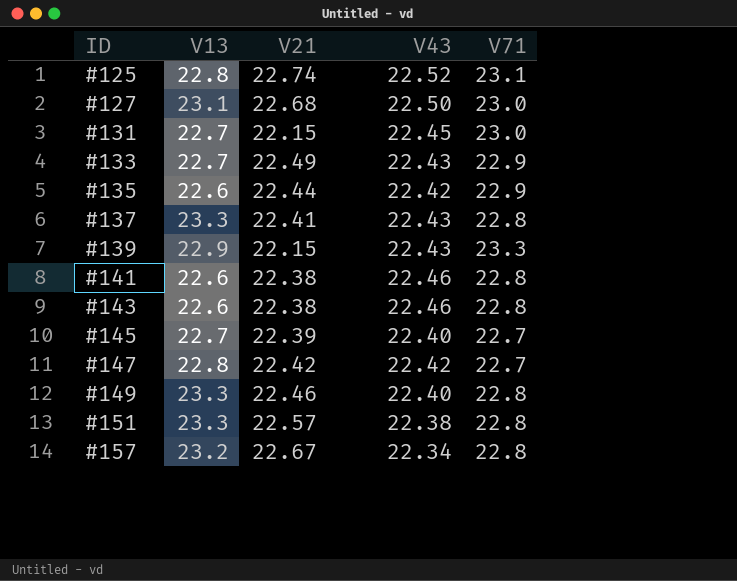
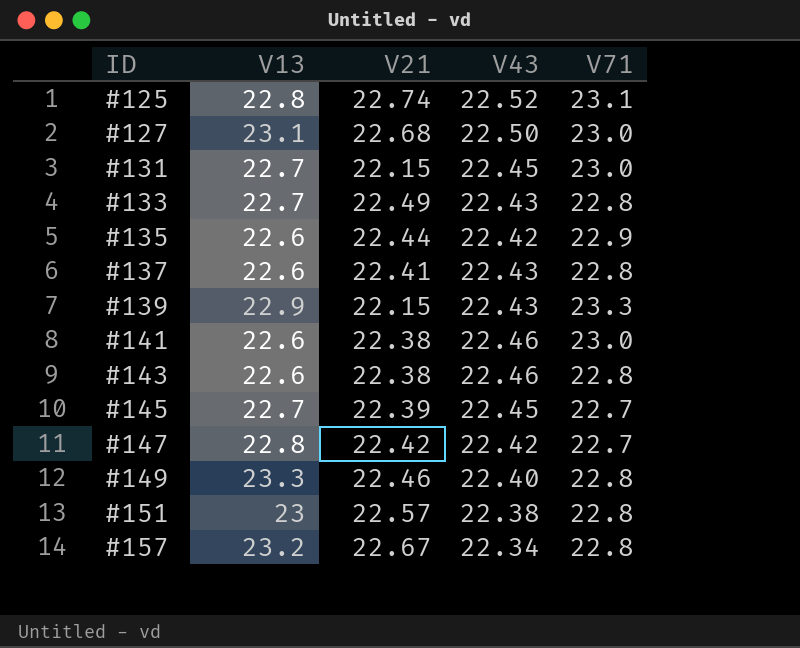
#133 | V71: 22.9 -> 22.8
#137 | V13: 23.3 -> 22.6
#141 | V71: 22.8 -> 23.0
#145 | V43: 22.40 -> 22.45
#151 | V13: 23.3 -> 23

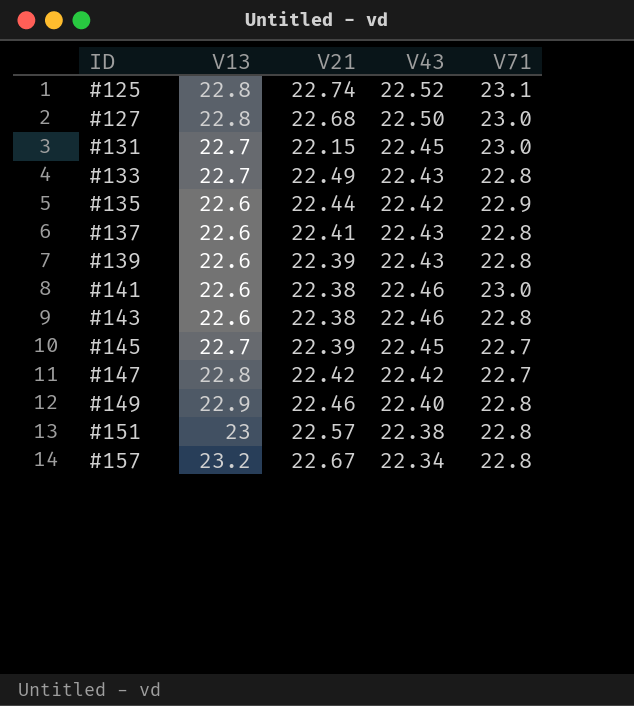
#127 | V13: 23.1 -> 22.8
#139 | V13: 22.9 -> 22.6
#139 | V21: 22.15 -> 22.39
#139 | V71: 23.3 -> 22.8
#149 | V13: 23.3 -> 22.9

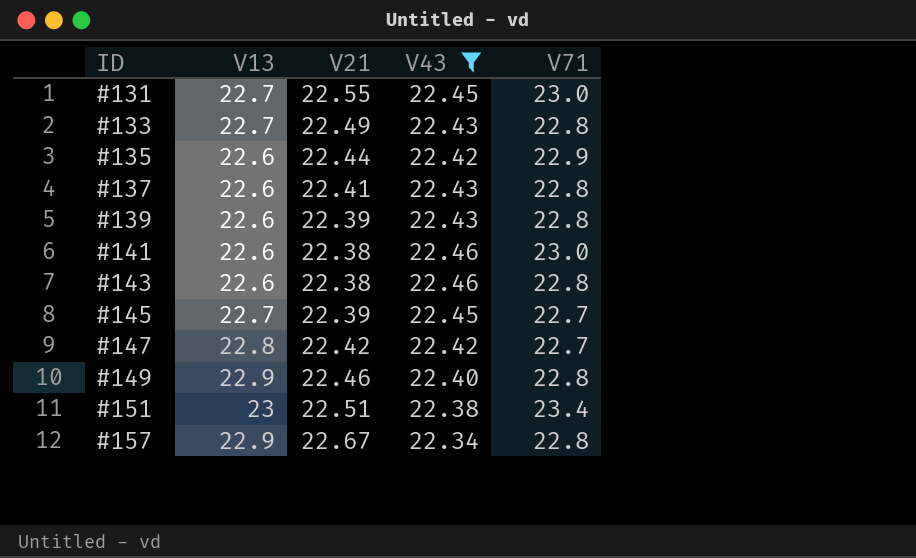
filter: none -> V43 <= 22.46
#131 | V21: 22.15 -> 22.55
#151 | V21: 22.57 -> 22.51
#151 | V71: 22.8 -> 23.4
#157 | V13: 23.2 -> 22.9

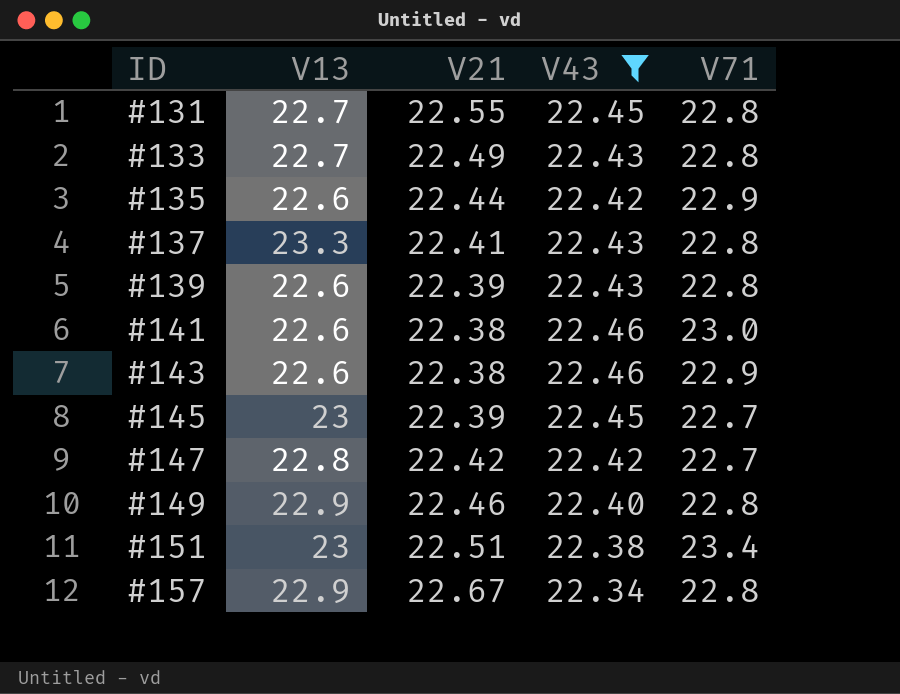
#131 | V71: 23.0 -> 22.8
#137 | V13: 22.6 -> 23.3
#143 | V71: 22.8 -> 22.9
#145 | V13: 22.7 -> 23

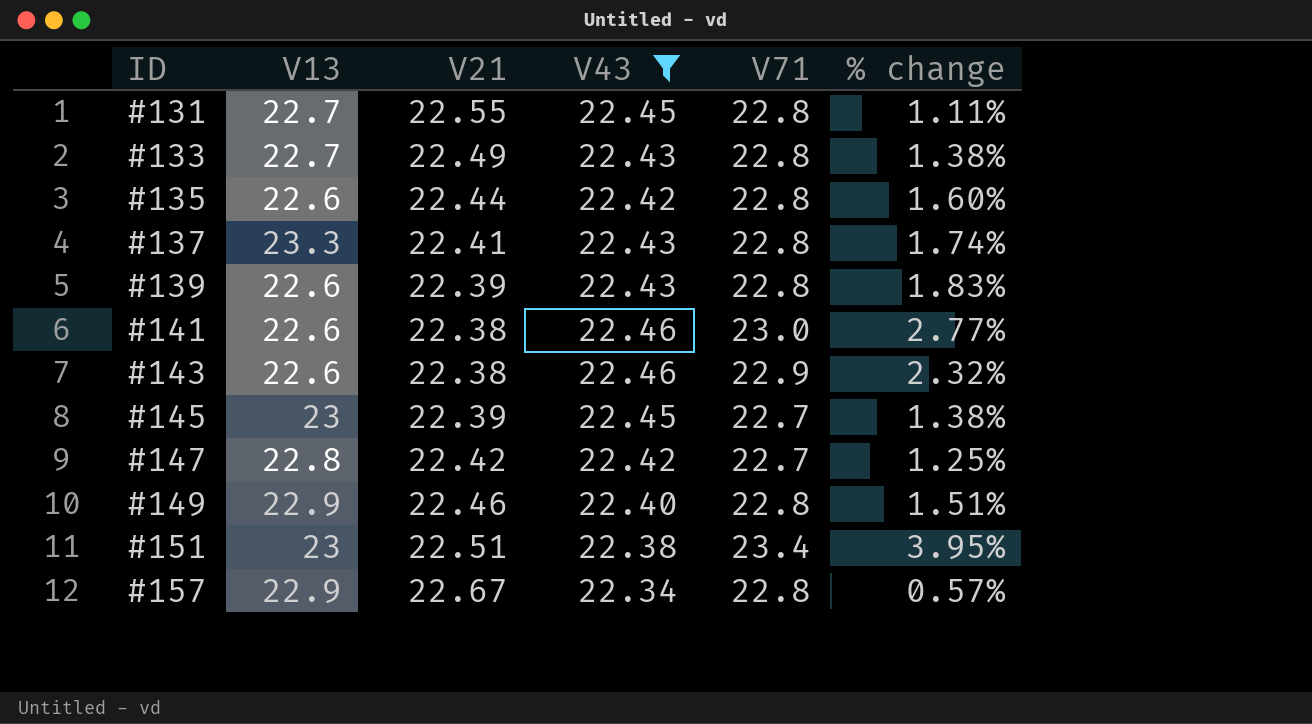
column % change | formula: none -> ([V71] - [V21]) / [V21]
#135 | V71: 22.9 -> 22.8

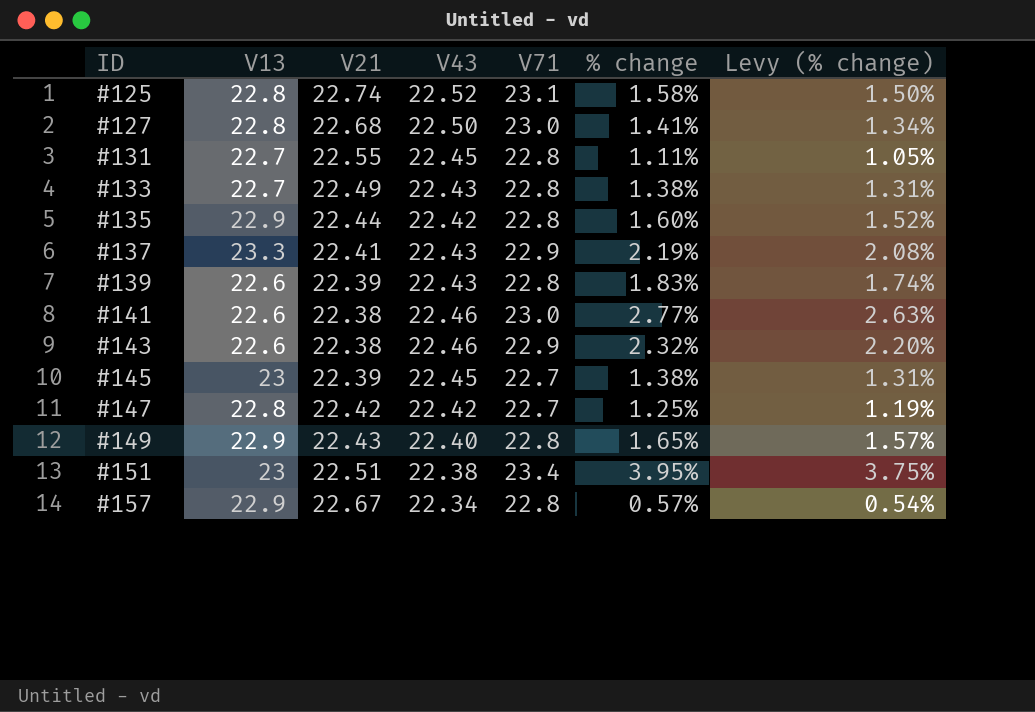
filter: V43 <= 22.46 -> none
column Levy (% change) | formula: none -> [% change] * 0.95
#135 | V13: 22.6 -> 22.9
#137 | V71: 22.8 -> 22.9
#137 | % change: 1.74% -> 2.19%
#149 | V21: 22.46 -> 22.43
#149 | % change: 1.51% -> 1.65%

